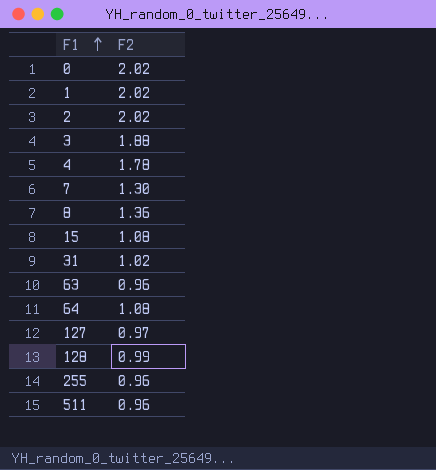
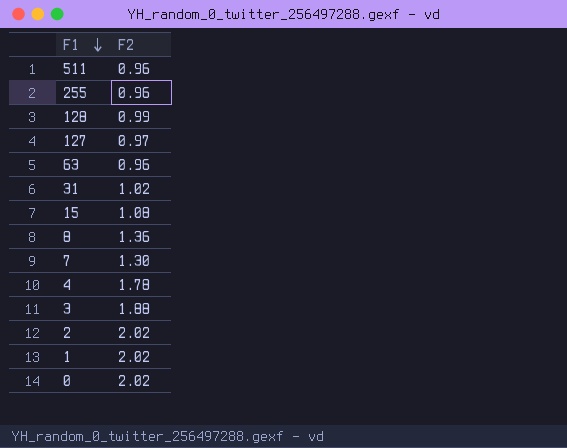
row order: F1 ascending -> F1 descending
row 64: 1.08 -> none

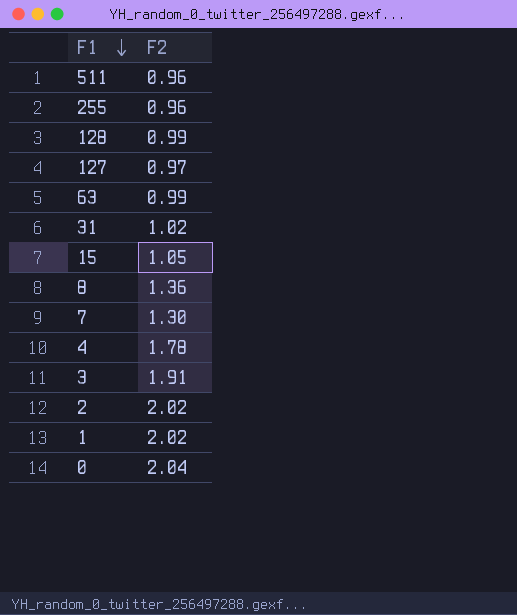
63 | F2: 0.96 -> 0.99
15 | F2: 1.08 -> 1.05
3 | F2: 1.88 -> 1.91
0 | F2: 2.02 -> 2.04

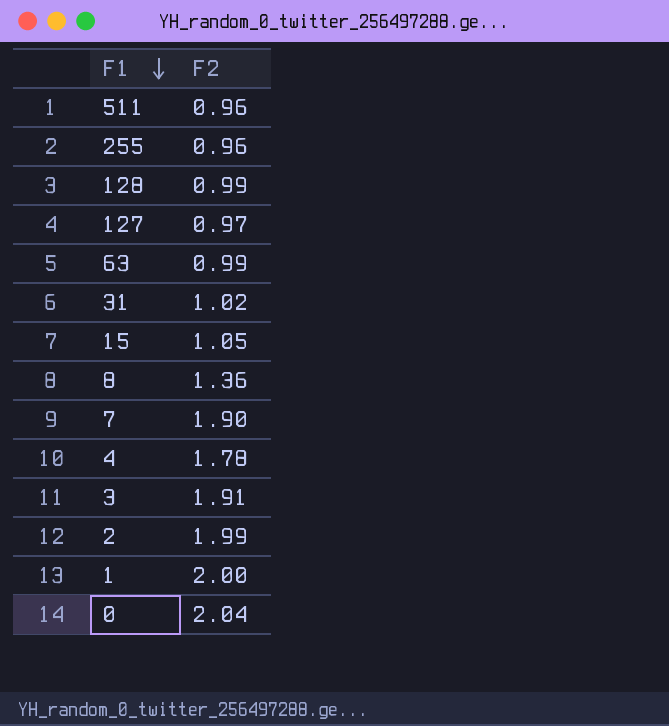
7 | F2: 1.30 -> 1.90
2 | F2: 2.02 -> 1.99
1 | F2: 2.02 -> 2.00

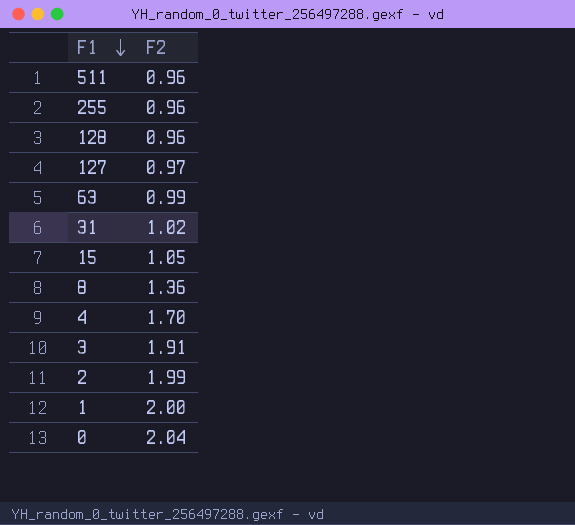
row 7: 1.90 -> none
128 | F2: 0.99 -> 0.96
4 | F2: 1.78 -> 1.70

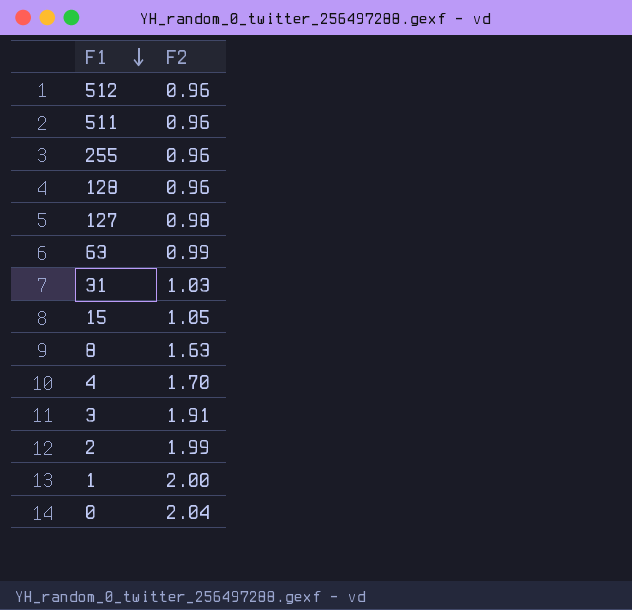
row 512: none -> 0.96
127 | F2: 0.97 -> 0.98
31 | F2: 1.02 -> 1.03
8 | F2: 1.36 -> 1.63

